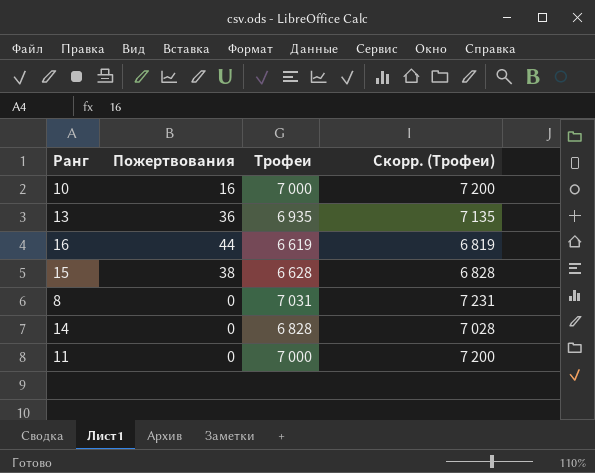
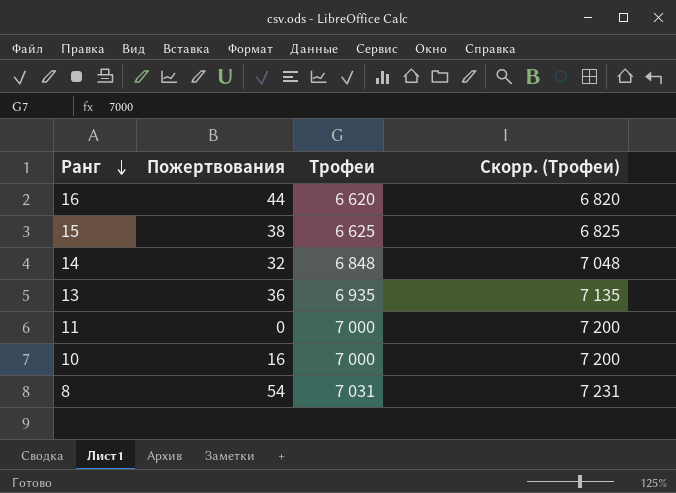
row order: none -> Ранг descending
16 | Трофеи: 6 619 -> 6 620
16 | Скорр. (Трофеи): 6 819 -> 6 820
15 | Трофеи: 6 628 -> 6 625
15 | Скорр. (Трофеи): 6 828 -> 6 825
14 | Пожертвования: 0 -> 32
14 | Трофеи: 6 828 -> 6 848
14 | Скорр. (Трофеи): 7 028 -> 7 048
8 | Пожертвования: 0 -> 54

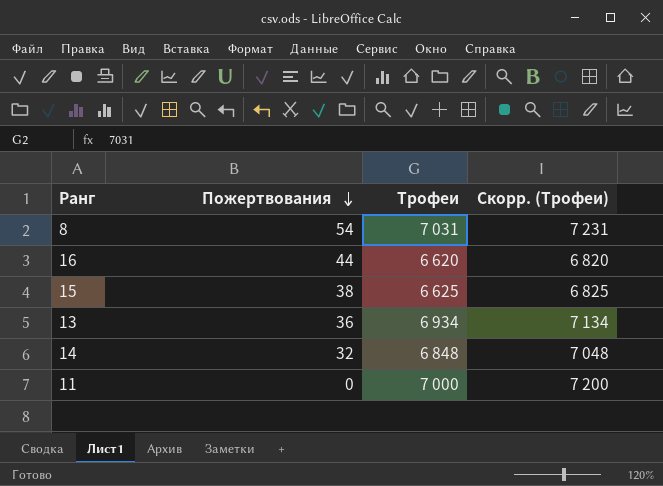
row order: Ранг descending -> Пожертвования descending
row 10: 16 | 7 000 | 7 200 -> none
13 | Трофеи: 6 935 -> 6 934
13 | Скорр. (Трофеи): 7 135 -> 7 134

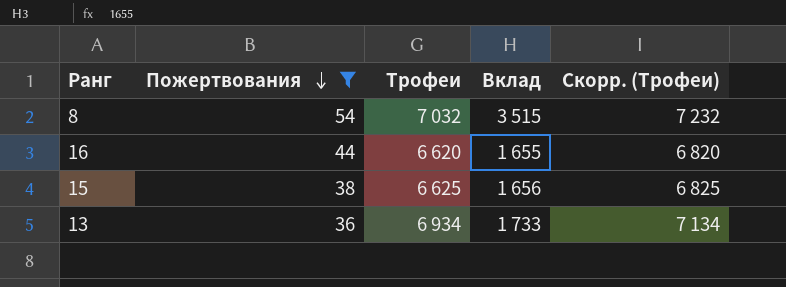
filter: none -> Пожертвования >= 36
column Вклад | position: none -> 4
8 | Трофеи: 7 031 -> 7 032
8 | Скорр. (Трофеи): 7 231 -> 7 232

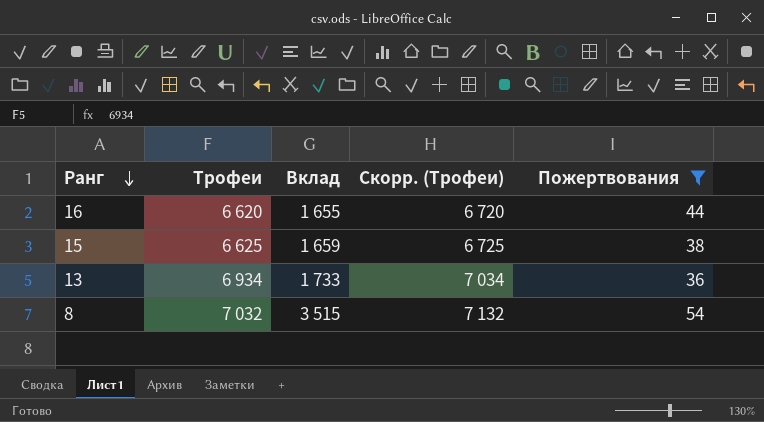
row order: Пожертвования descending -> Ранг descending
column Скорр. (Трофеи) | formula: [Трофеи] + 200 -> [Трофеи] + 100
column Пожертвования | position: 2 -> 5
15 | Вклад: 1 656 -> 1 659

